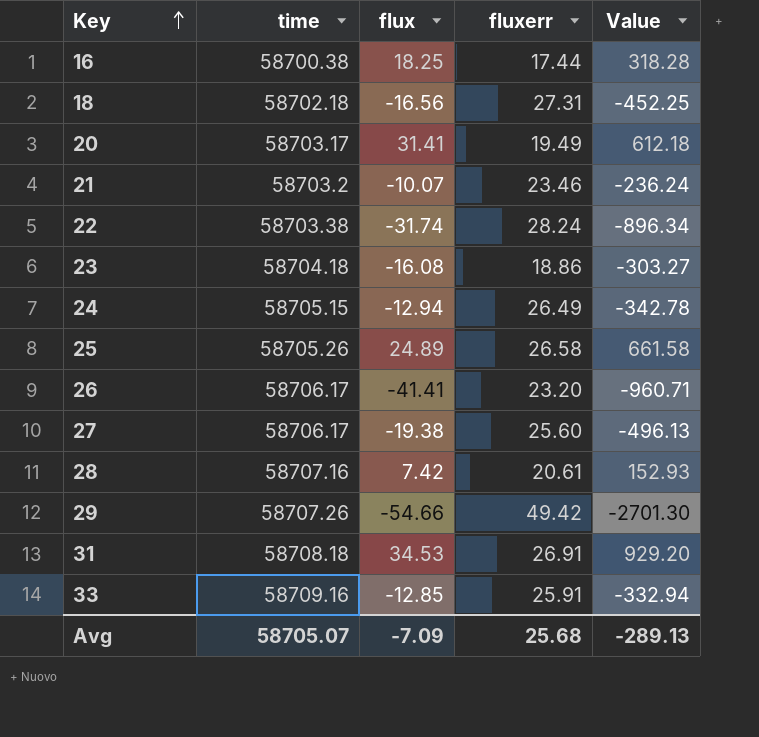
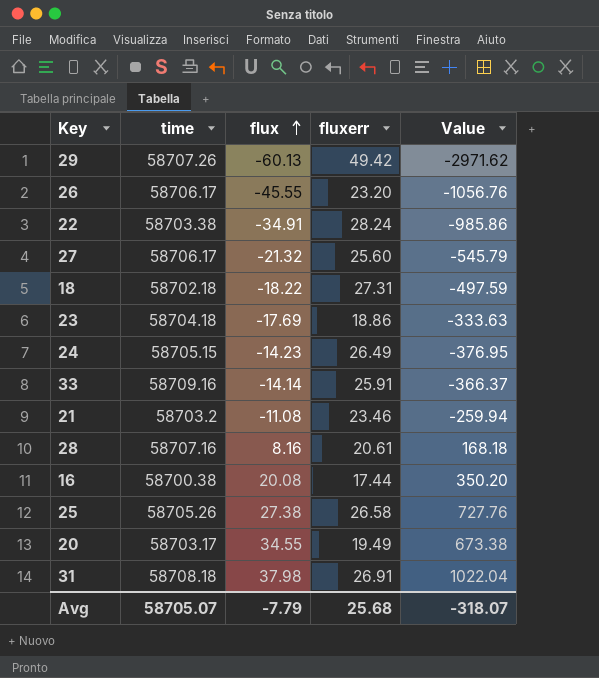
row order: Key ascending -> flux ascending
29 | flux: -54.66 -> -60.13
29 | Value: -2701.30 -> -2971.62
26 | flux: -41.41 -> -45.55
26 | Value: -960.71 -> -1056.76
22 | flux: -31.74 -> -34.91
22 | Value: -896.34 -> -985.86
27 | flux: -19.38 -> -21.32
27 | Value: -496.13 -> -545.79
18 | flux: -16.56 -> -18.22
18 | Value: -452.25 -> -497.59
23 | flux: -16.08 -> -17.69
23 | Value: -303.27 -> -333.63
24 | flux: -12.94 -> -14.23
24 | Value: -342.78 -> -376.95
33 | flux: -12.85 -> -14.14
33 | Value: -332.94 -> -366.37
21 | flux: -10.07 -> -11.08
21 | Value: -236.24 -> -259.94
28 | flux: 7.42 -> 8.16
28 | Value: 152.93 -> 168.18
16 | flux: 18.25 -> 20.08
16 | Value: 318.28 -> 350.20
25 | flux: 24.89 -> 27.38
25 | Value: 661.58 -> 727.76
20 | flux: 31.41 -> 34.55
20 | Value: 612.18 -> 673.38
31 | flux: 34.53 -> 37.98
31 | Value: 929.20 -> 1022.04
Avg | flux: -7.09 -> -7.79
Avg | Value: -289.13 -> -318.07

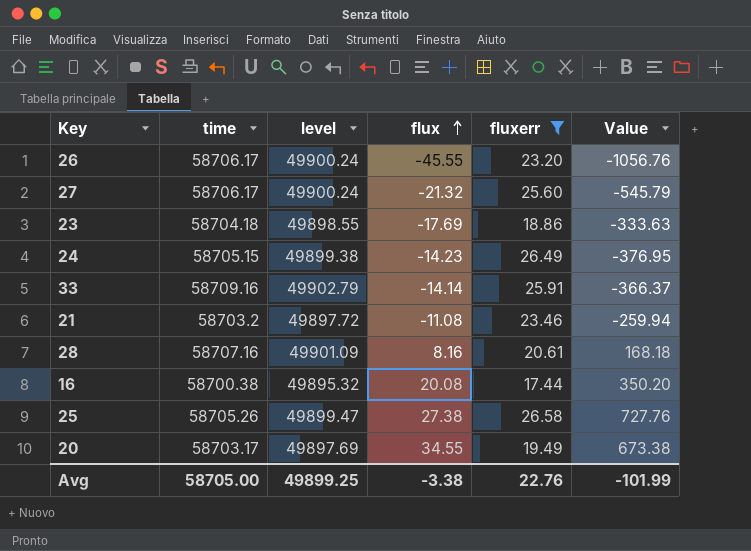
filter: none -> fluxerr <= 26.58
column level | formula: none -> [time] * 0.85
Avg | time: 58705.07 -> 58705.00
Avg | flux: -7.79 -> -3.38
Avg | fluxerr: 25.68 -> 22.76
Avg | Value: -318.07 -> -101.99

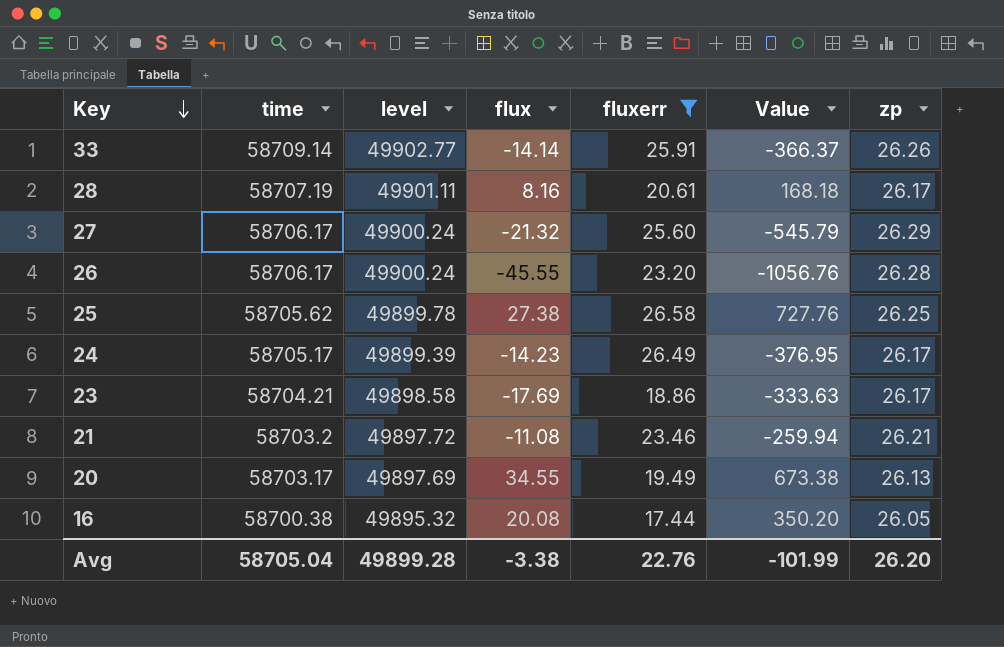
row order: flux ascending -> Key descending
column zp | position: none -> 7
33 | time: 58709.16 -> 58709.14
33 | level: 49902.79 -> 49902.77
28 | time: 58707.16 -> 58707.19
28 | level: 49901.09 -> 49901.11
25 | time: 58705.26 -> 58705.62
25 | level: 49899.47 -> 49899.78
24 | time: 58705.15 -> 58705.17
24 | level: 49899.38 -> 49899.39
23 | time: 58704.18 -> 58704.21
23 | level: 49898.55 -> 49898.58
Avg | time: 58705.00 -> 58705.04
Avg | level: 49899.25 -> 49899.28

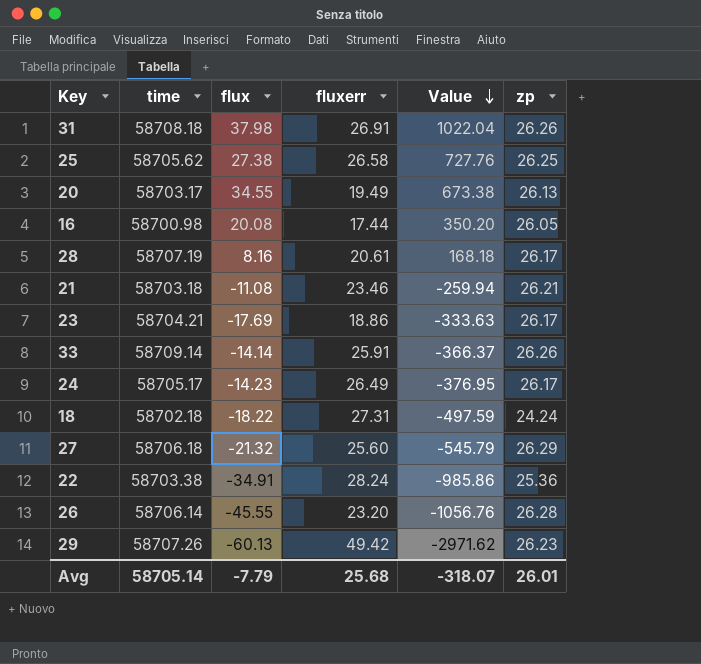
filter: fluxerr <= 26.58 -> none
row order: Key descending -> Value descending
column level | formula: [time] * 0.85 -> none
16 | time: 58700.38 -> 58700.98
21 | time: 58703.2 -> 58703.18
27 | time: 58706.17 -> 58706.18
26 | time: 58706.17 -> 58706.14
Avg | time: 58705.04 -> 58705.14
Avg | flux: -3.38 -> -7.79
Avg | fluxerr: 22.76 -> 25.68
Avg | Value: -101.99 -> -318.07
Avg | zp: 26.20 -> 26.01

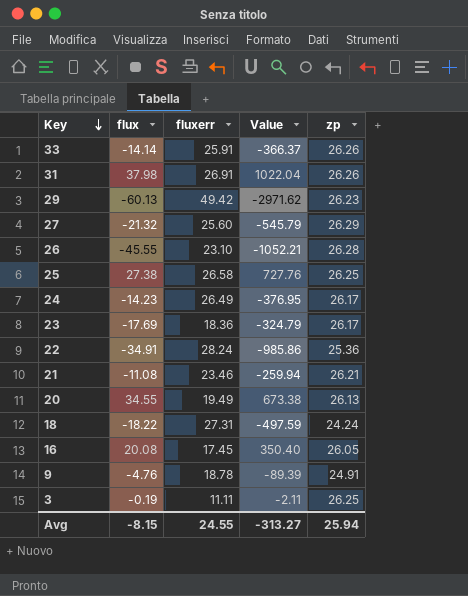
row order: Value descending -> Key descending
column time | position: 2 -> none
row 28: 58707.19 | 8.16 | 20.61 | 168.18 | 26.17 -> none
26 | fluxerr: 23.20 -> 23.10
26 | Value: -1056.76 -> -1052.21
23 | fluxerr: 18.86 -> 18.36
23 | Value: -333.63 -> -324.79
16 | fluxerr: 17.44 -> 17.45
16 | Value: 350.20 -> 350.40
row 9: none -> -4.76 | 18.78 | -89.39 | 24.91
row 3: none -> -0.19 | 11.11 | -2.11 | 26.25
Avg | flux: -7.79 -> -8.15
Avg | fluxerr: 25.68 -> 24.55
Avg | Value: -318.07 -> -313.27
Avg | zp: 26.01 -> 25.94

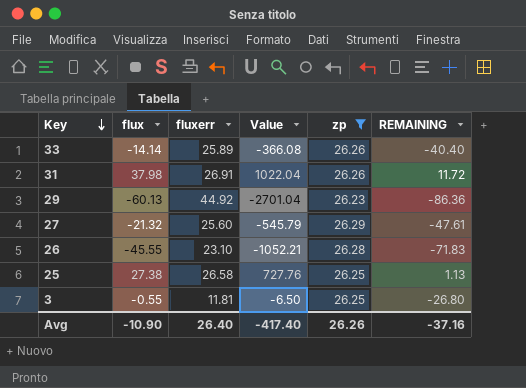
filter: none -> zp >= 26.23
column REMAINING | formula: none -> [flux] - [zp]
33 | fluxerr: 25.91 -> 25.89
33 | Value: -366.37 -> -366.08
29 | fluxerr: 49.42 -> 44.92
29 | Value: -2971.62 -> -2701.04
3 | flux: -0.19 -> -0.55
3 | fluxerr: 11.11 -> 11.81
3 | Value: -2.11 -> -6.50
Avg | flux: -8.15 -> -10.90
Avg | fluxerr: 24.55 -> 26.40
Avg | Value: -313.27 -> -417.40
Avg | zp: 25.94 -> 26.26

